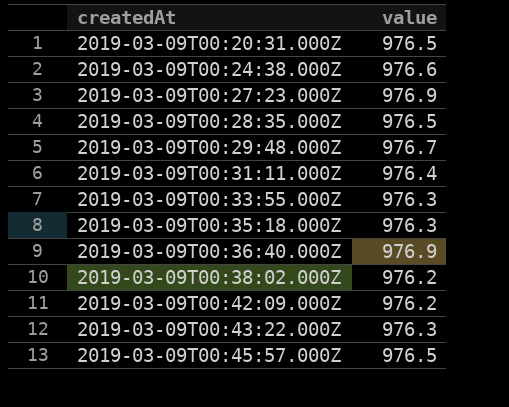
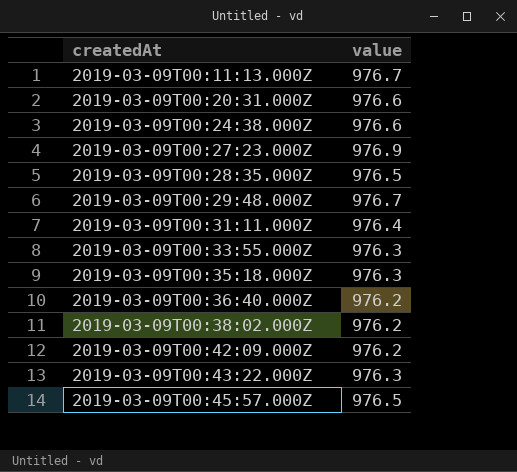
row 2019-03-09T00:11:13.000Z: none -> 976.7
2019-03-09T00:20:31.000Z | value: 976.5 -> 976.6
2019-03-09T00:36:40.000Z | value: 976.9 -> 976.2

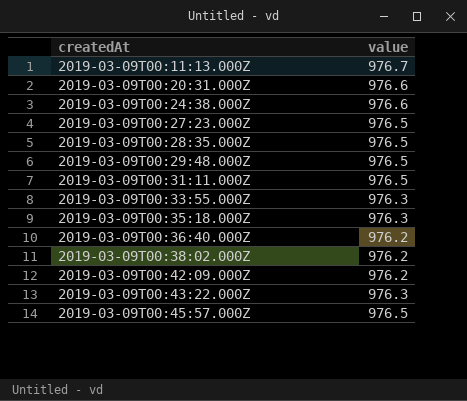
2019-03-09T00:27:23.000Z | value: 976.9 -> 976.5
2019-03-09T00:29:48.000Z | value: 976.7 -> 976.5
2019-03-09T00:31:11.000Z | value: 976.4 -> 976.5

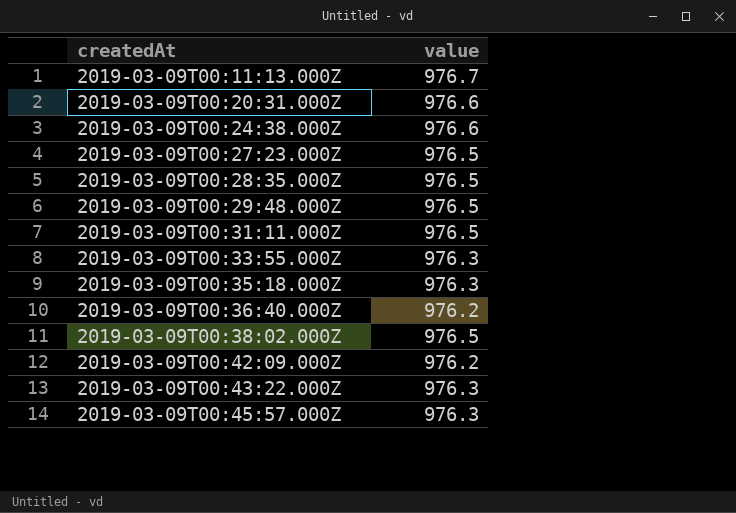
2019-03-09T00:38:02.000Z | value: 976.2 -> 976.5
2019-03-09T00:45:57.000Z | value: 976.5 -> 976.3

